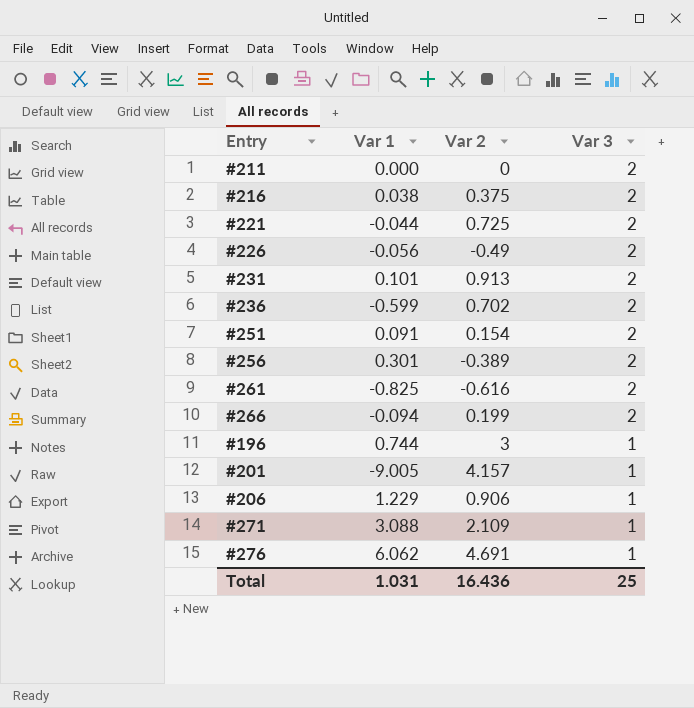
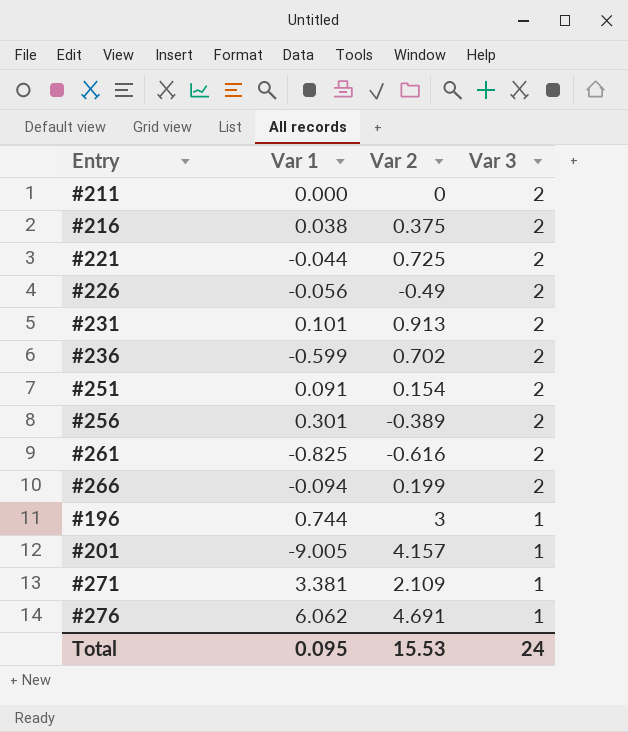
row #206: 1.229 | 0.906 | 1 -> none
#271 | Var 1: 3.088 -> 3.381
Total | Var 1: 1.031 -> 0.095
Total | Var 2: 16.436 -> 15.53
Total | Var 3: 25 -> 24

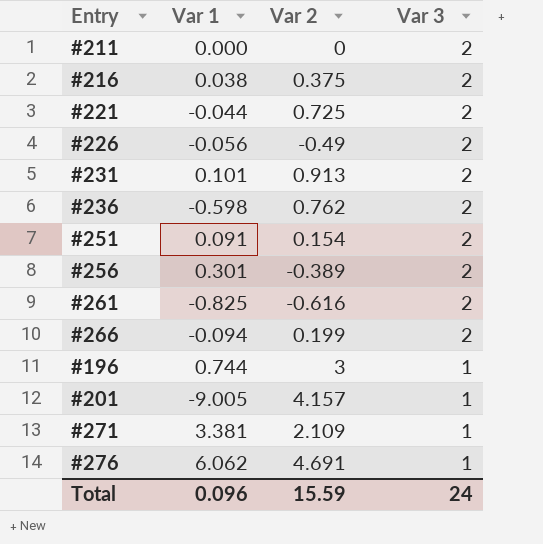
#236 | Var 1: -0.599 -> -0.598
#236 | Var 2: 0.702 -> 0.762
Total | Var 1: 0.095 -> 0.096
Total | Var 2: 15.53 -> 15.59

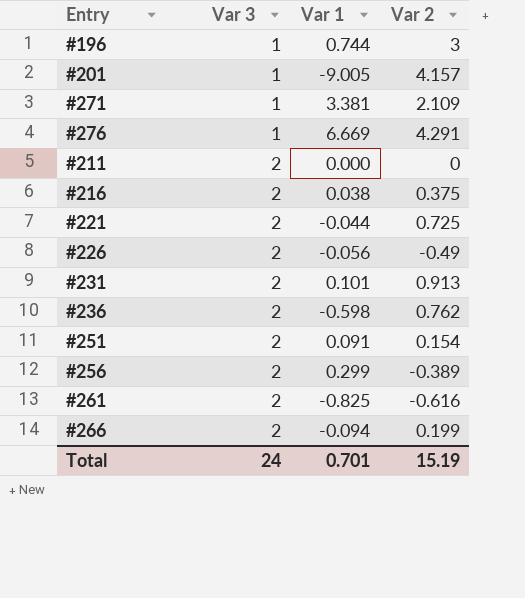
row order: Var 3 descending -> Var 3 ascending
column Var 3 | position: 4 -> 2
#276 | Var 1: 6.062 -> 6.669
#276 | Var 2: 4.691 -> 4.291
#256 | Var 1: 0.301 -> 0.299
Total | Var 1: 0.096 -> 0.701
Total | Var 2: 15.59 -> 15.19

